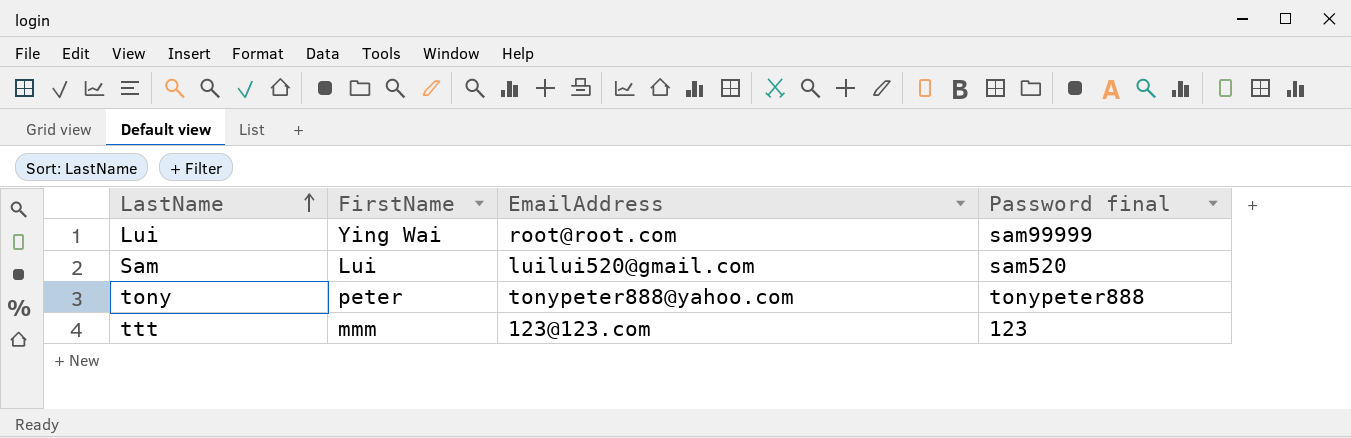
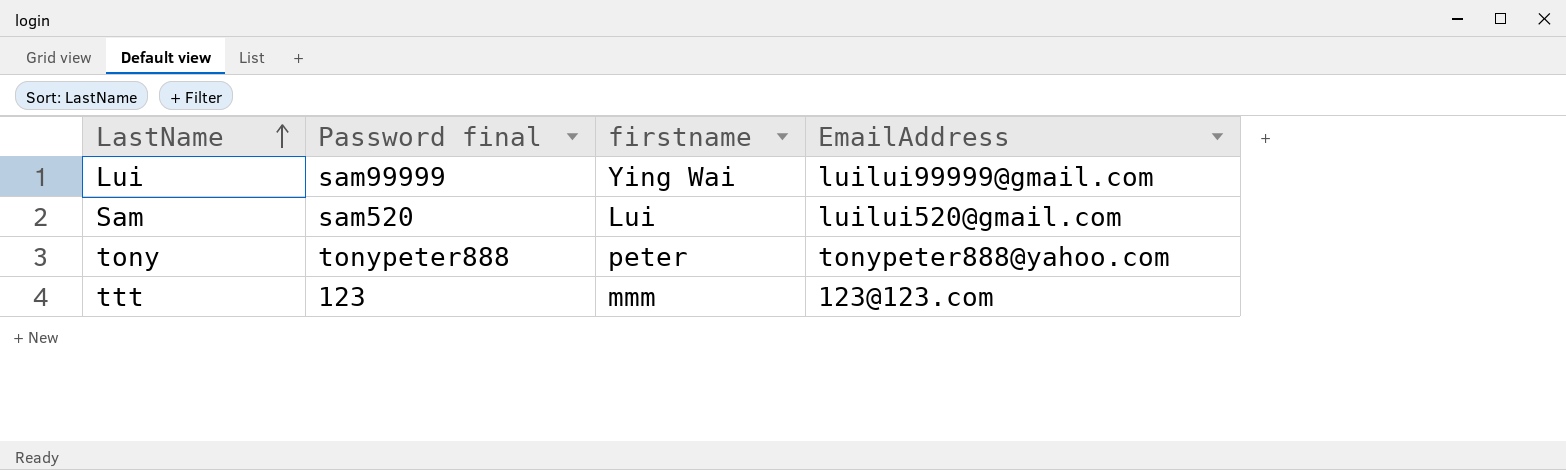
column Password final | position: 4 -> 2
column name: FirstName -> firstname
Lui | EmailAddress: root@root.com -> luilui99999@gmail.com

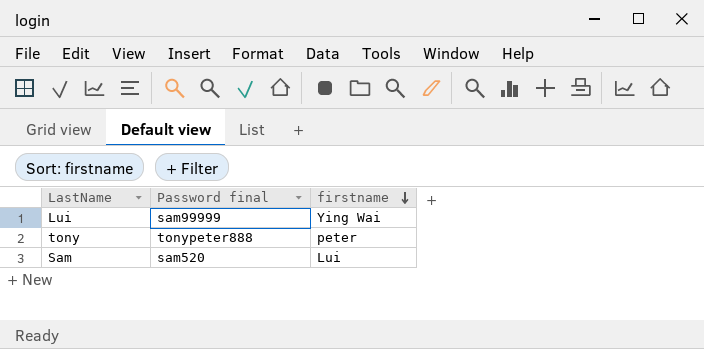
row order: LastName ascending -> firstname descending
column EmailAddress | position: 4 -> none
row ttt: 123 | mmm | 123@123.com -> none

